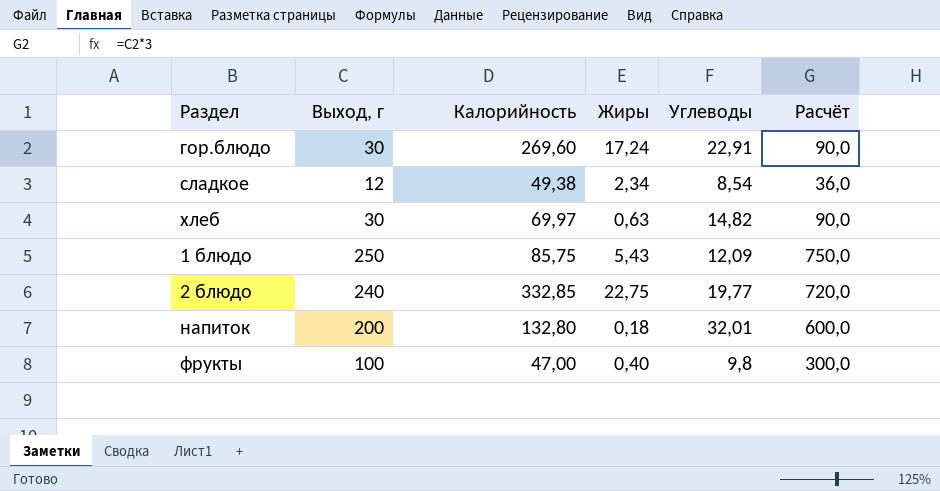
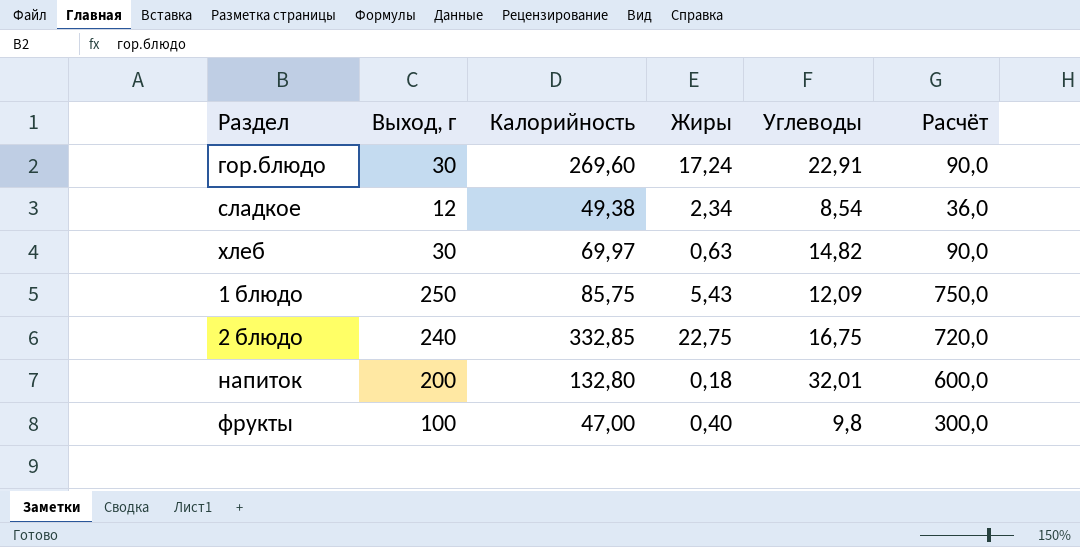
2 блюдо | Углеводы: 19,77 -> 16,75

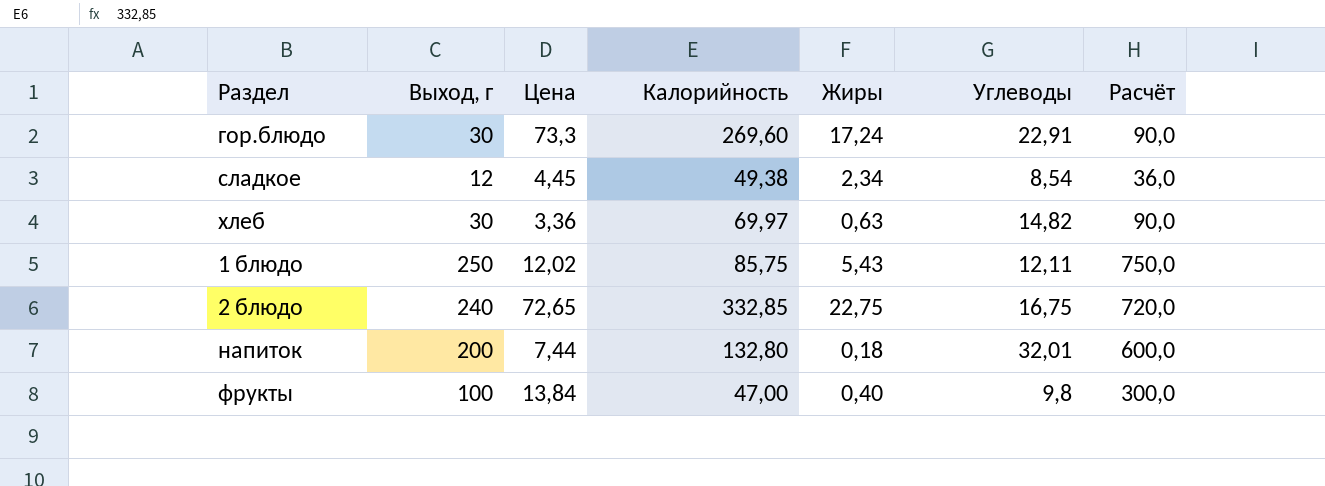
column Цена | position: none -> 3
1 блюдо | Углеводы: 12,09 -> 12,11

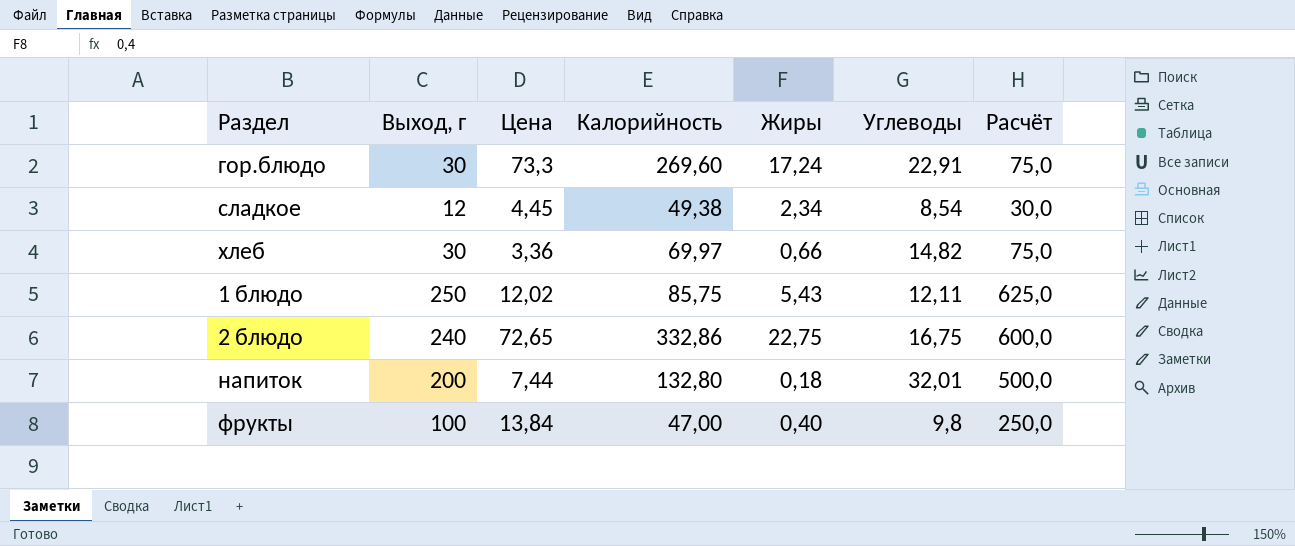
column Расчёт | formula: [Выход, г] * 3 -> [Выход, г] * 2,5
хлеб | Жиры: 0,63 -> 0,66
2 блюдо | Калорийность: 332,85 -> 332,86

